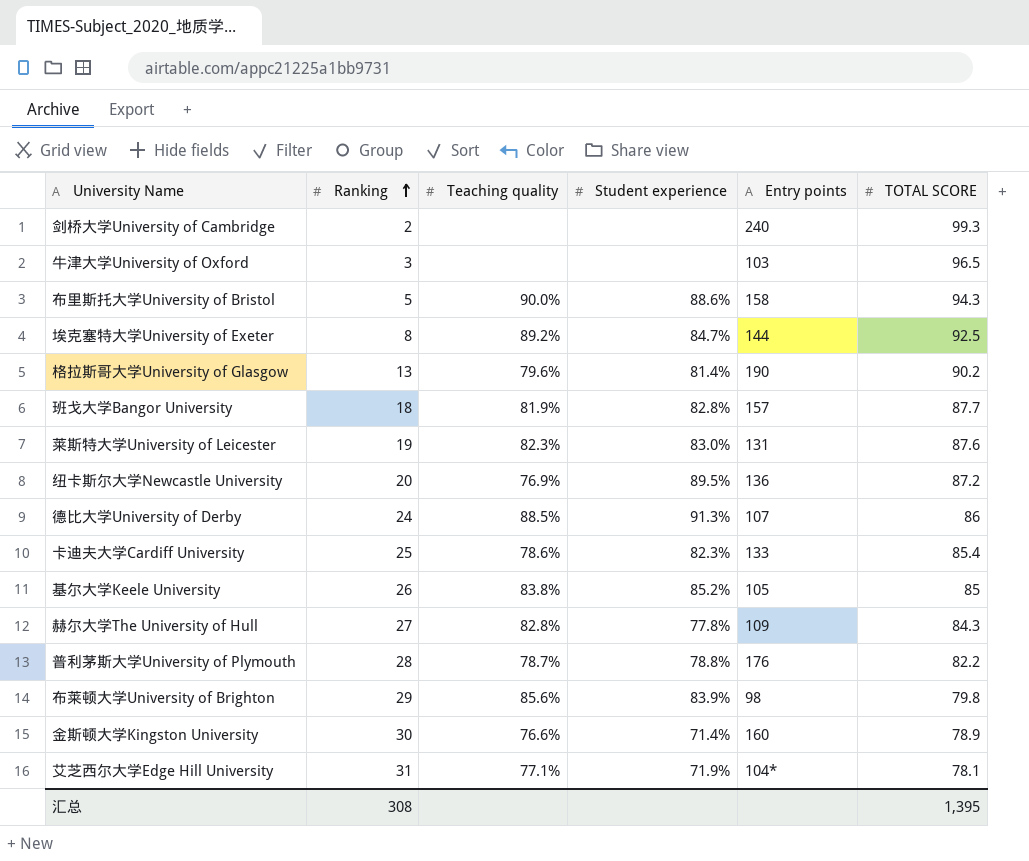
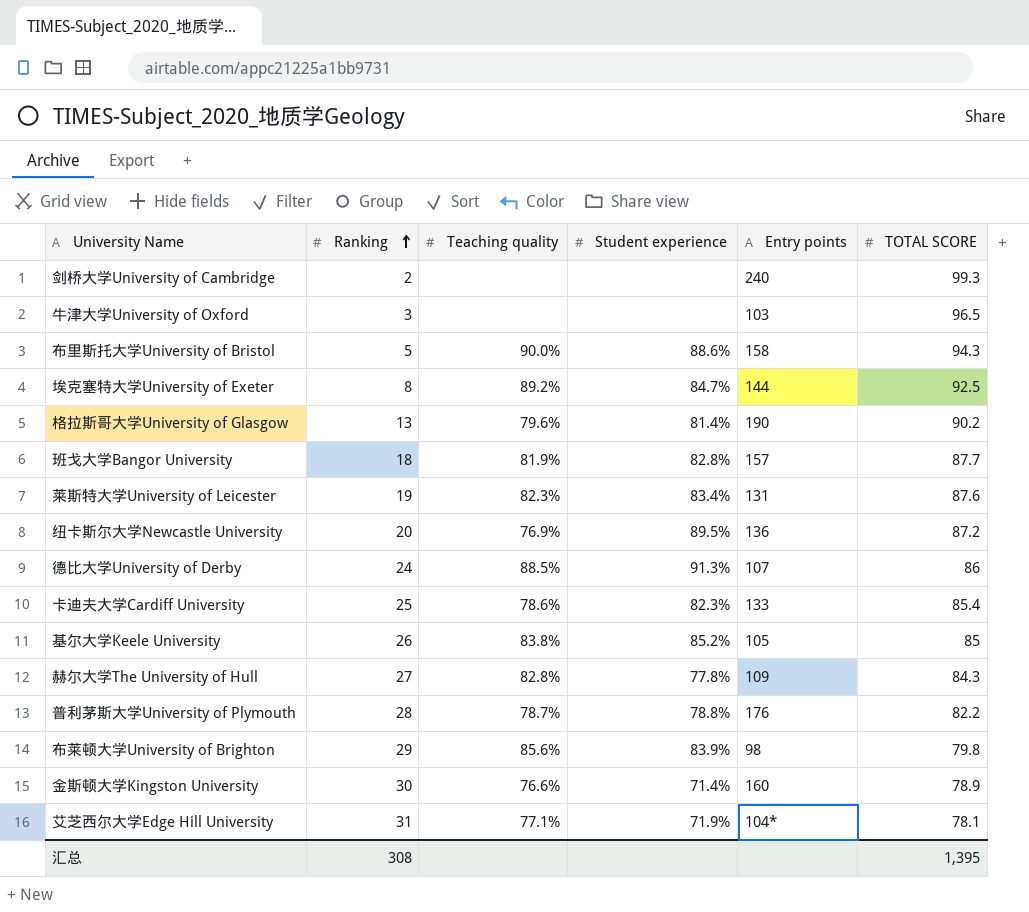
莱斯特大学University of Leicester | Student experience: 83.0% -> 83.4%

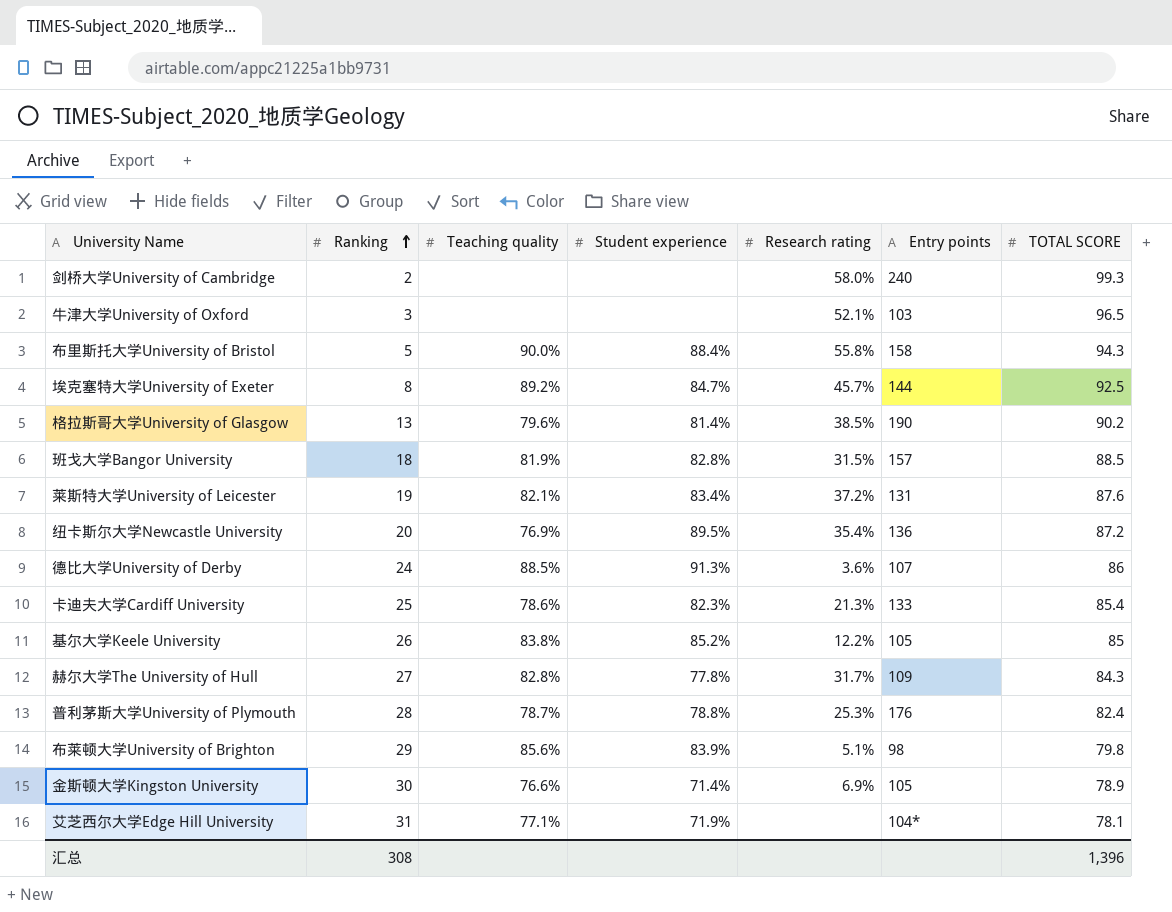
column Research rating | position: none -> 5
布里斯托大学University of Bristol | Student experience: 88.6% -> 88.4%
班戈大学Bangor University | TOTAL SCORE: 87.7 -> 88.5
莱斯特大学University of Leicester | Teaching quality: 82.3% -> 82.1%
普利茅斯大学University of Plymouth | TOTAL SCORE: 82.2 -> 82.4
金斯顿大学Kingston University | Entry points: 160 -> 105
汇总 | TOTAL SCORE: 1,395 -> 1,396

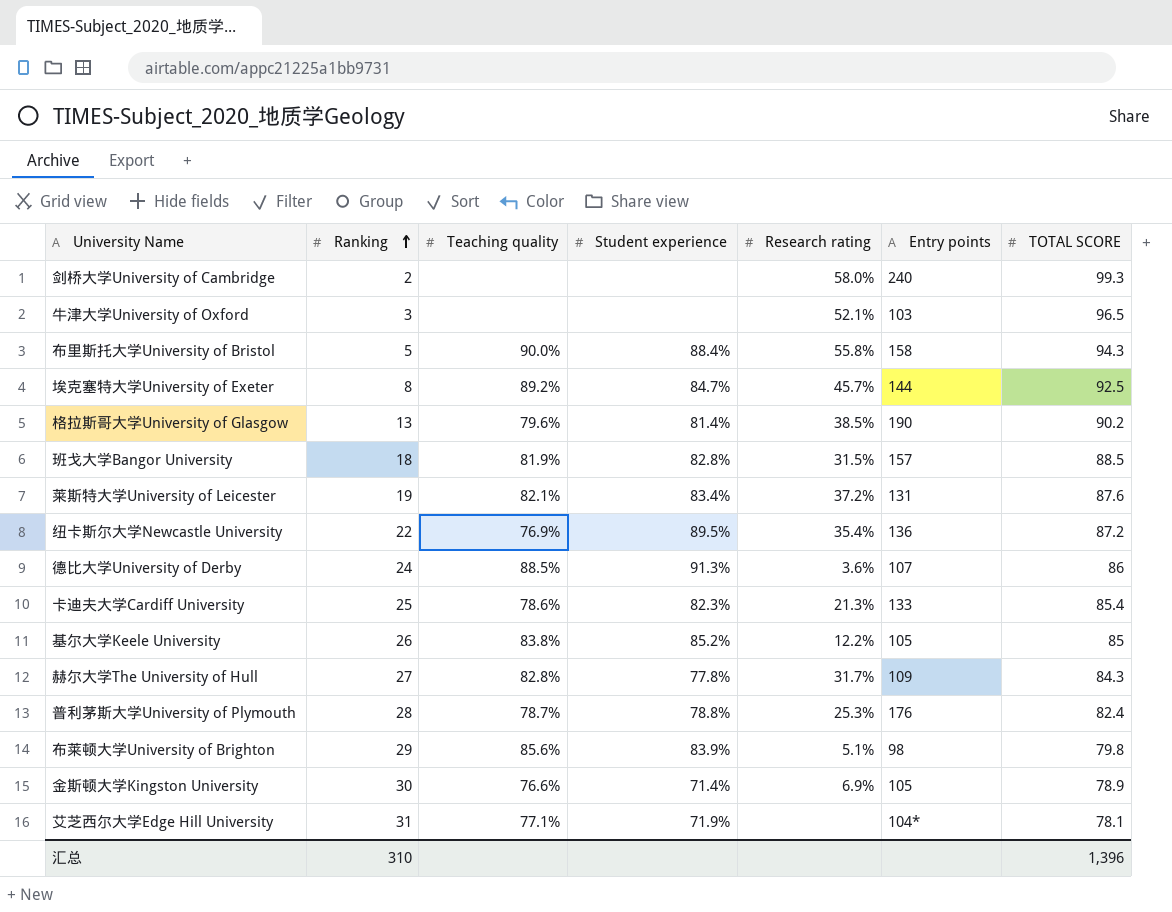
纽卡斯尔大学Newcastle University | Ranking: 20 -> 22
汇总 | Ranking: 308 -> 310

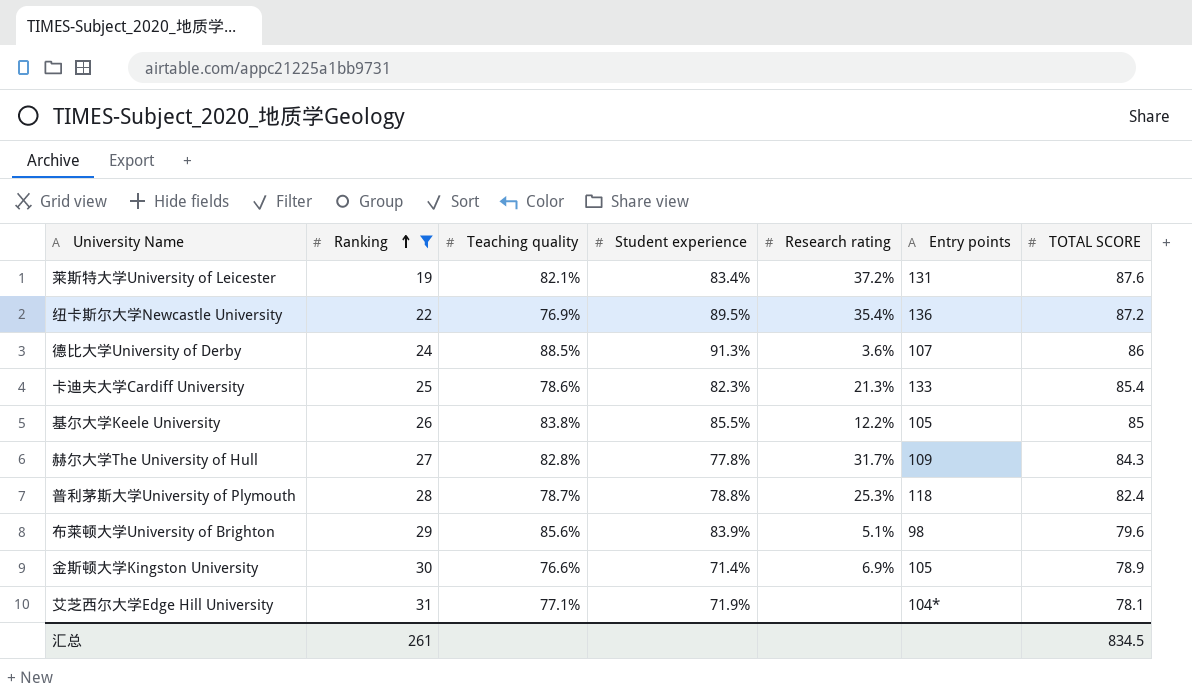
filter: none -> Ranking >= 19
基尔大学Keele University | Student experience: 85.2% -> 85.5%
普利茅斯大学University of Plymouth | Entry points: 176 -> 118
布莱顿大学University of Brighton | TOTAL SCORE: 79.8 -> 79.6
汇总 | Ranking: 310 -> 261
汇总 | TOTAL SCORE: 1,396 -> 834.5

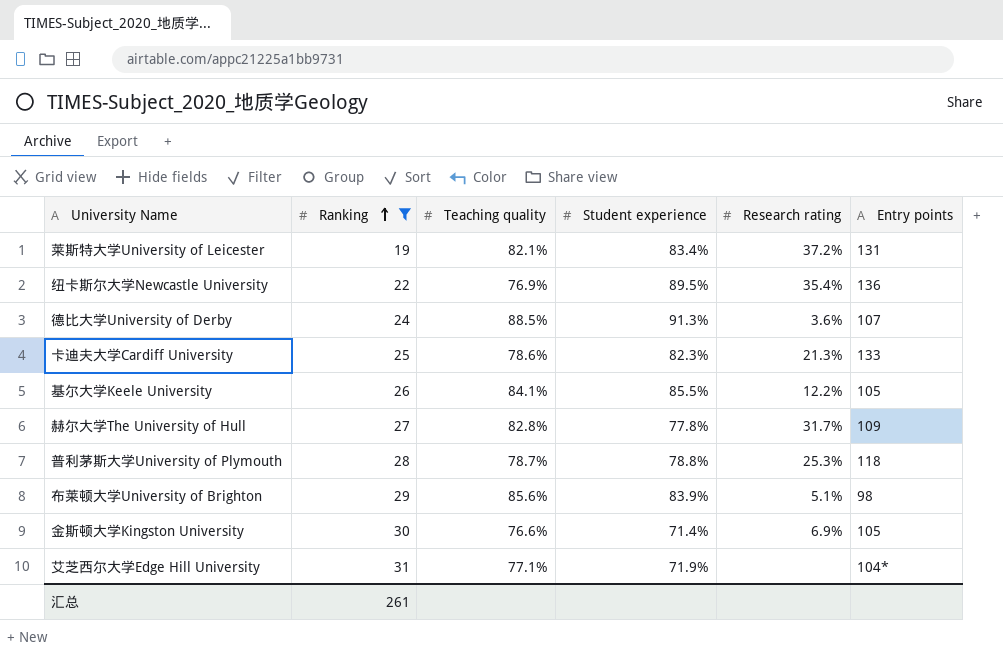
column TOTAL SCORE | position: 7 -> none
基尔大学Keele University | Teaching quality: 83.8% -> 84.1%

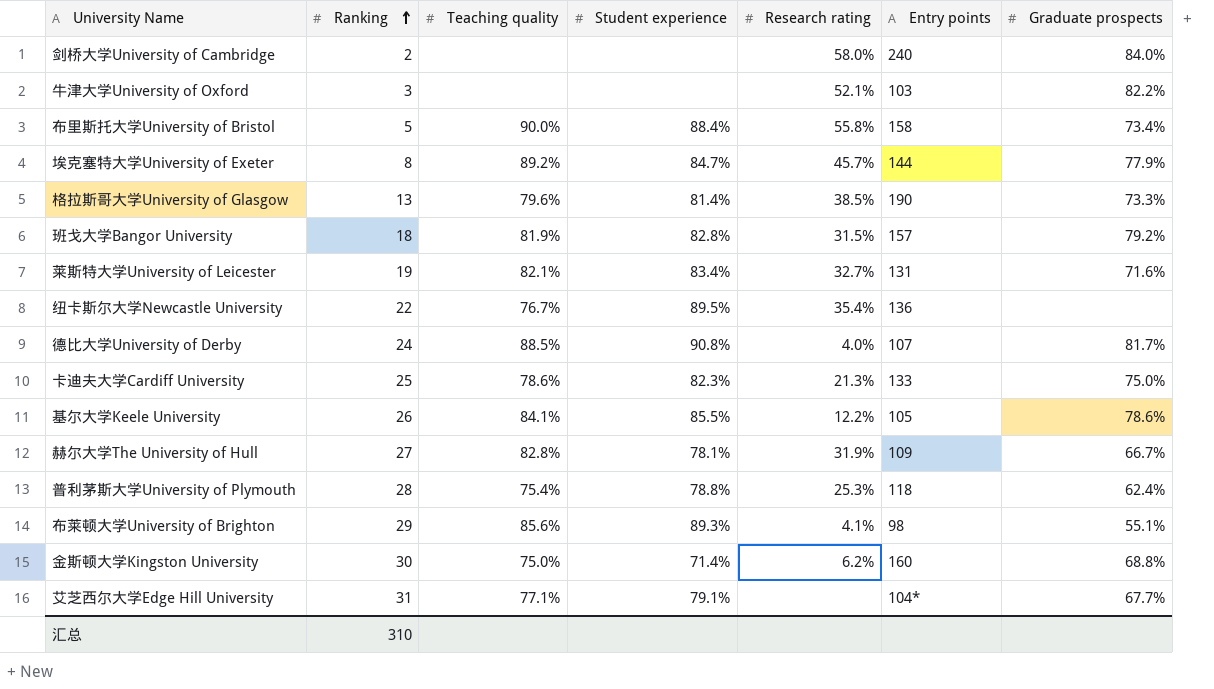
filter: Ranking >= 19 -> none
column Graduate prospects | position: none -> 7
莱斯特大学University of Leicester | Research rating: 37.2% -> 32.7%
纽卡斯尔大学Newcastle University | Teaching quality: 76.9% -> 76.7%
德比大学University of Derby | Student experience: 91.3% -> 90.8%
德比大学University of Derby | Research rating: 3.6% -> 4.0%
赫尔大学The University of Hull | Student experience: 77.8% -> 78.1%
赫尔大学The University of Hull | Research rating: 31.7% -> 31.9%
普利茅斯大学University of Plymouth | Teaching quality: 78.7% -> 75.4%
布莱顿大学University of Brighton | Student experience: 83.9% -> 89.3%
布莱顿大学University of Brighton | Research rating: 5.1% -> 4.1%
金斯顿大学Kingston University | Teaching quality: 76.6% -> 75.0%
金斯顿大学Kingston University | Research rating: 6.9% -> 6.2%
金斯顿大学Kingston University | Entry points: 105 -> 160
艾芝西尔大学Edge Hill University | Student experience: 71.9% -> 79.1%
汇总 | Ranking: 261 -> 310

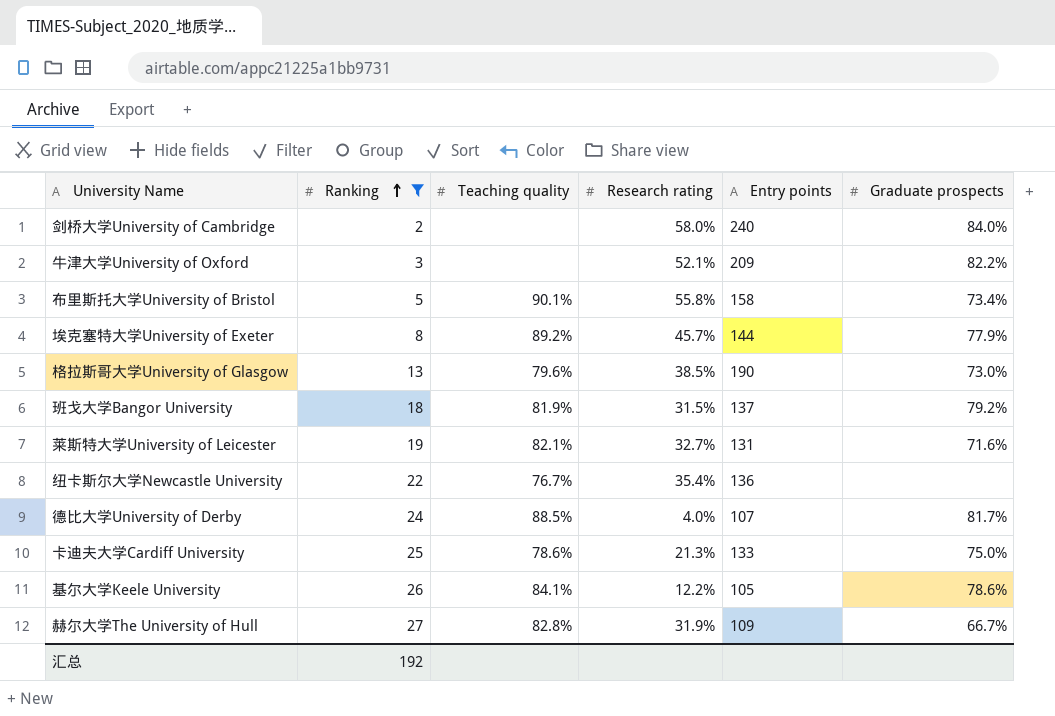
filter: none -> Ranking <= 27
column Student experience | position: 4 -> none
牛津大学University of Oxford | Entry points: 103 -> 209
布里斯托大学University of Bristol | Teaching quality: 90.0% -> 90.1%
格拉斯哥大学University of Glasgow | Graduate prospects: 73.3% -> 73.0%
班戈大学Bangor University | Entry points: 157 -> 137
汇总 | Ranking: 310 -> 192

